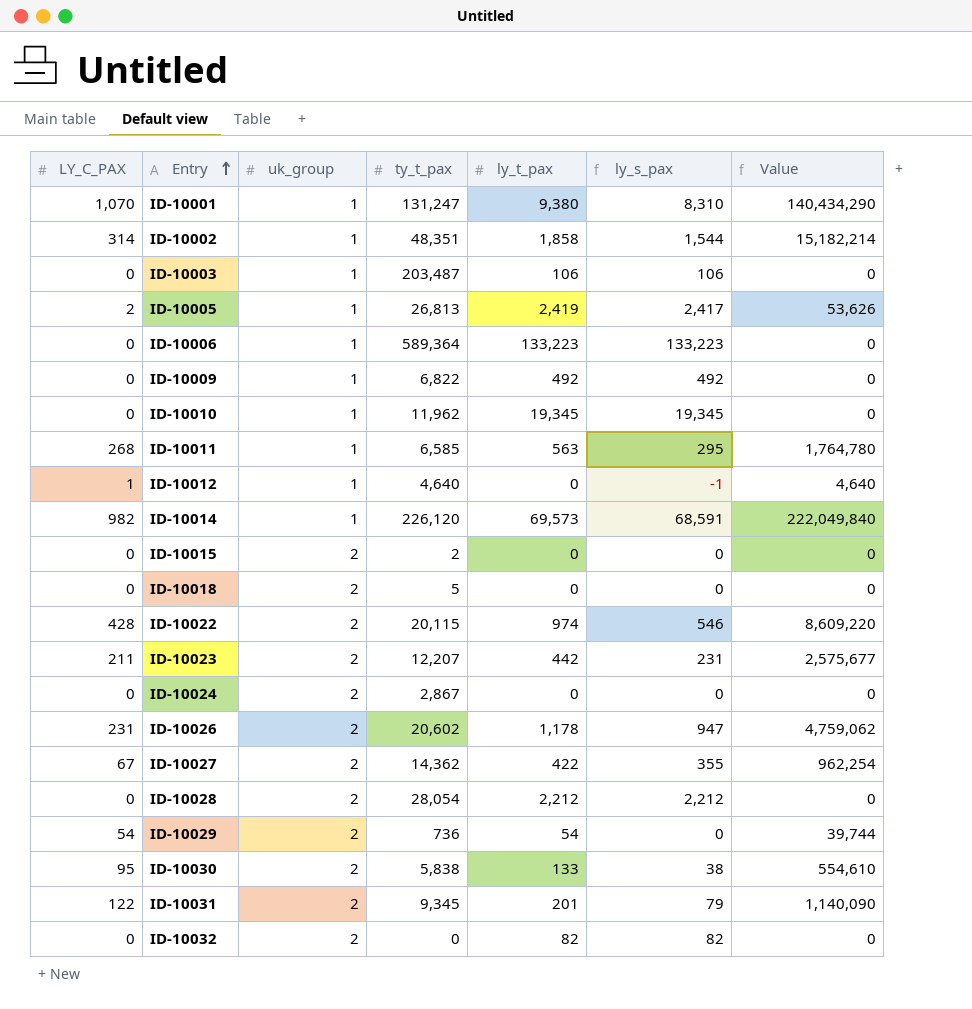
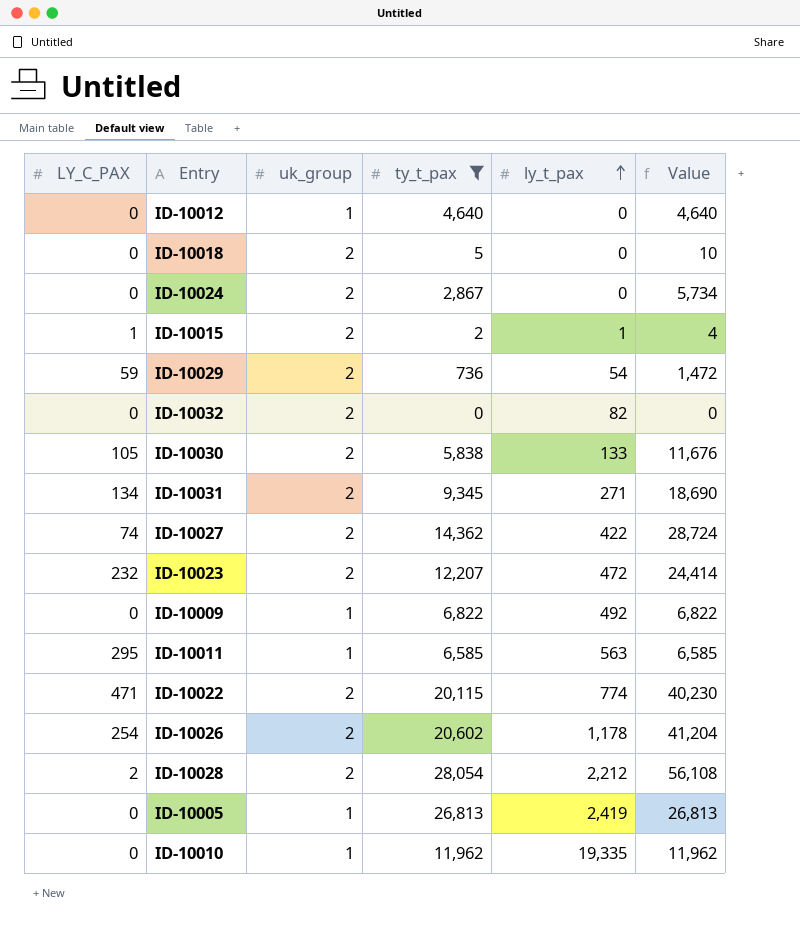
filter: none -> ty_t_pax <= 28,054
row order: Entry ascending -> ly_t_pax ascending
column ly_s_pax | formula: [ly_t_pax] - [LY_C_PAX] -> none
column Value | formula: [LY_C_PAX] * [ty_t_pax] -> [uk_group] * [ty_t_pax]
ID-10012 | LY_C_PAX: 1 -> 0
ID-10015 | LY_C_PAX: 0 -> 1
ID-10015 | ly_t_pax: 0 -> 1
ID-10029 | LY_C_PAX: 54 -> 59
ID-10030 | LY_C_PAX: 95 -> 105
ID-10031 | LY_C_PAX: 122 -> 134
ID-10031 | ly_t_pax: 201 -> 271
ID-10027 | LY_C_PAX: 67 -> 74
ID-10023 | LY_C_PAX: 211 -> 232
ID-10023 | ly_t_pax: 442 -> 472
ID-10011 | LY_C_PAX: 268 -> 295
ID-10022 | LY_C_PAX: 428 -> 471
ID-10022 | ly_t_pax: 974 -> 774
ID-10026 | LY_C_PAX: 231 -> 254
ID-10028 | LY_C_PAX: 0 -> 2
ID-10005 | LY_C_PAX: 2 -> 0
ID-10010 | ly_t_pax: 19,345 -> 19,335

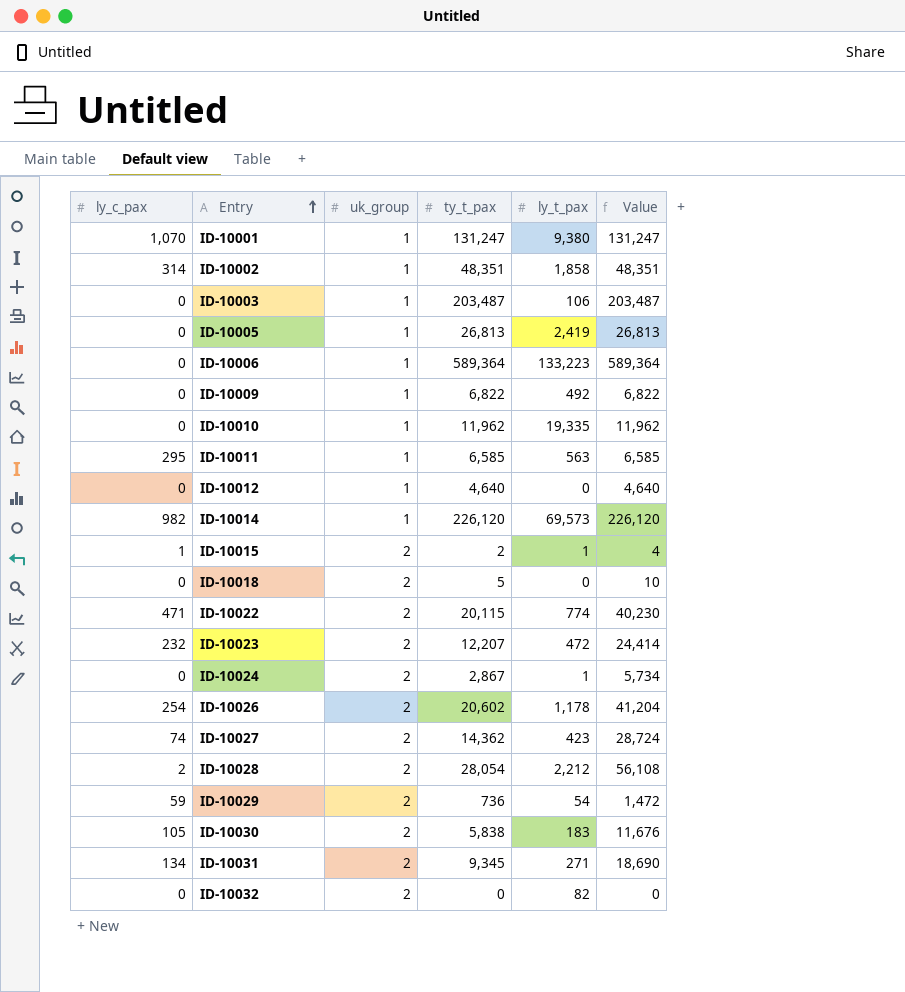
filter: ty_t_pax <= 28,054 -> none
row order: ly_t_pax ascending -> Entry ascending
column name: LY_C_PAX -> ly_c_pax
ID-10024 | ly_t_pax: 0 -> 1
ID-10027 | ly_t_pax: 422 -> 423
ID-10030 | ly_t_pax: 133 -> 183

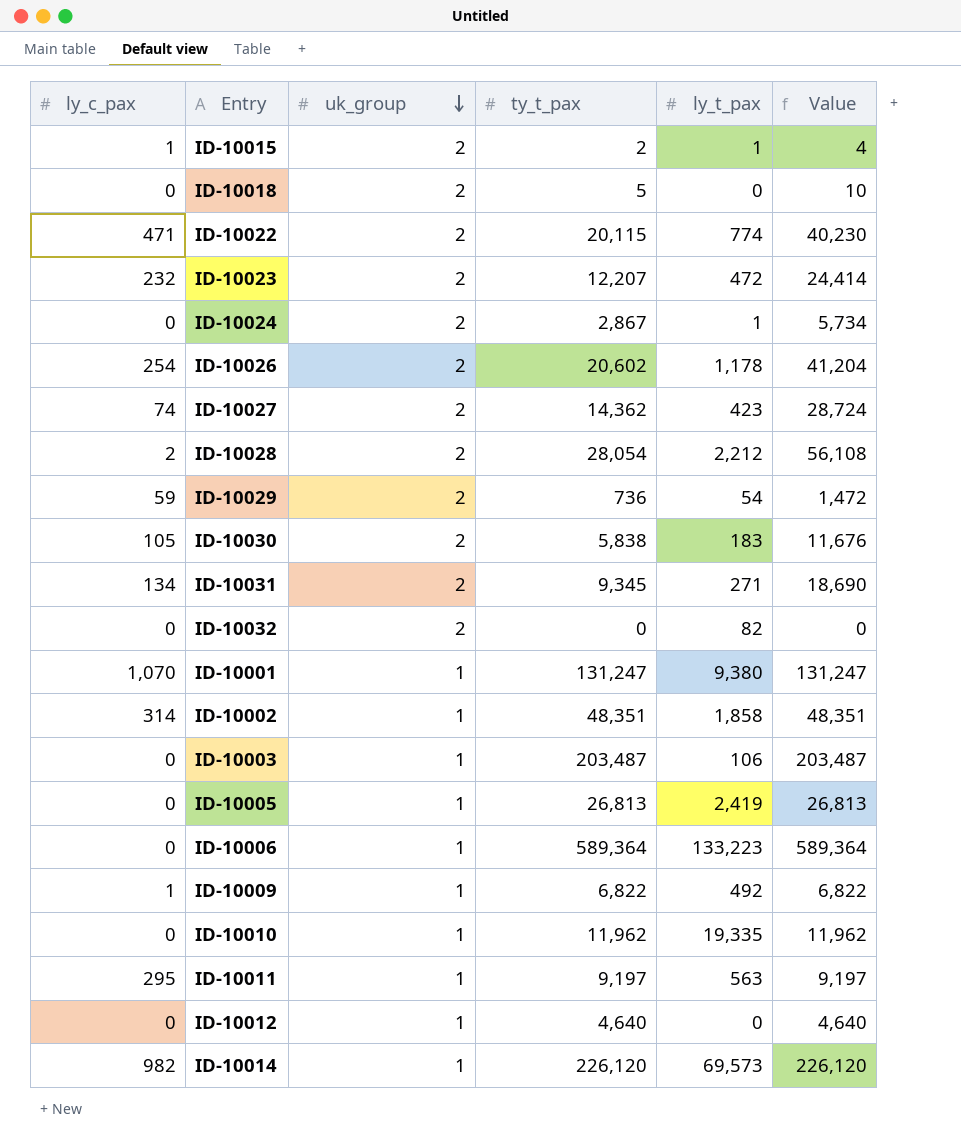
row order: Entry ascending -> uk_group descending
ID-10009 | ly_c_pax: 0 -> 1
ID-10011 | ty_t_pax: 6,585 -> 9,197
ID-10011 | Value: 6,585 -> 9,197

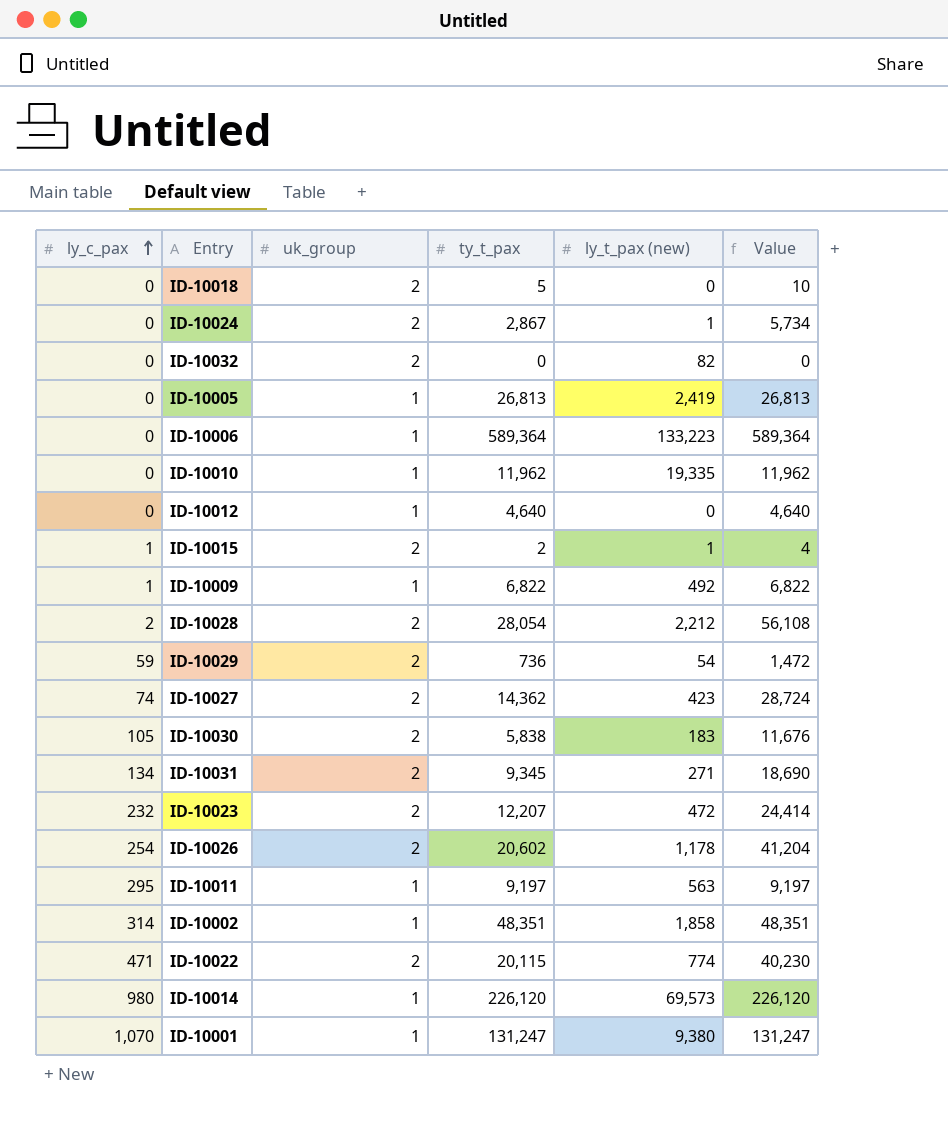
row order: uk_group descending -> ly_c_pax ascending
column name: ly_t_pax -> ly_t_pax (new)
row ID-10003: 0 | 1 | 203,487 | 106 | 203,487 -> none
ID-10014 | ly_c_pax: 982 -> 980

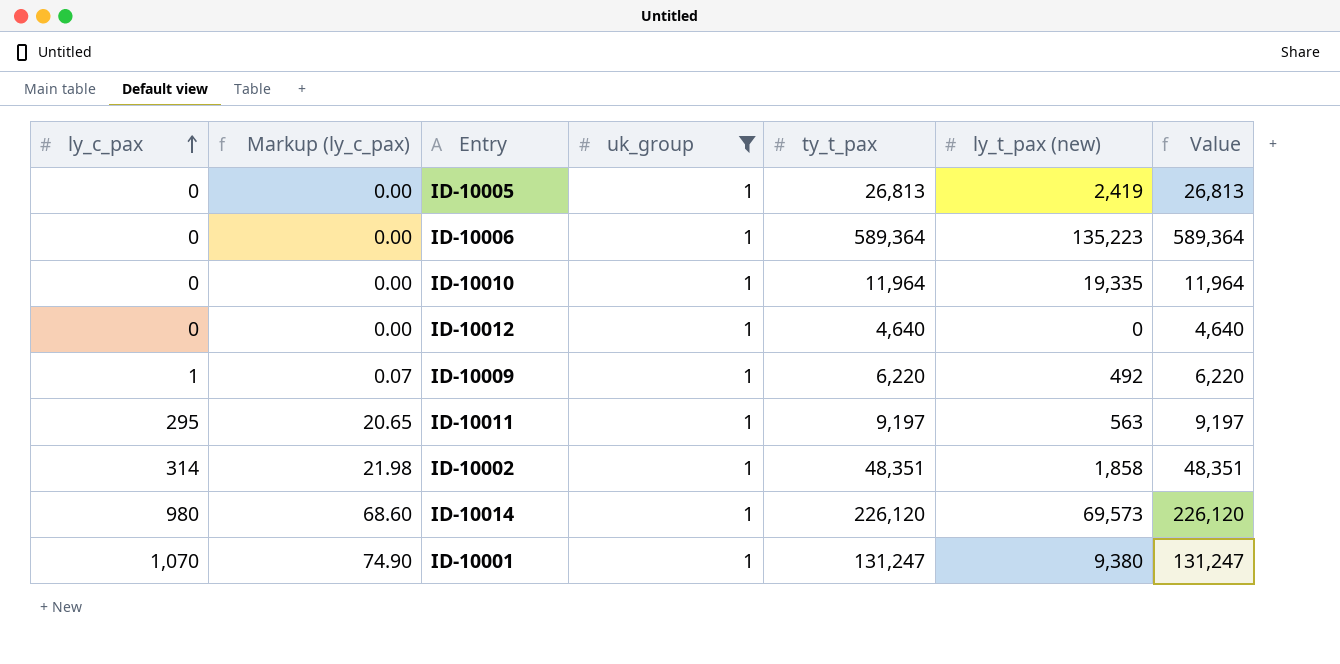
filter: none -> uk_group = 1
column Markup (ly_c_pax) | formula: none -> [ly_c_pax] * 0.07
ID-10006 | ly_t_pax (new): 133,223 -> 135,223
ID-10010 | ty_t_pax: 11,962 -> 11,964
ID-10010 | Value: 11,962 -> 11,964
ID-10009 | ty_t_pax: 6,822 -> 6,220
ID-10009 | Value: 6,822 -> 6,220

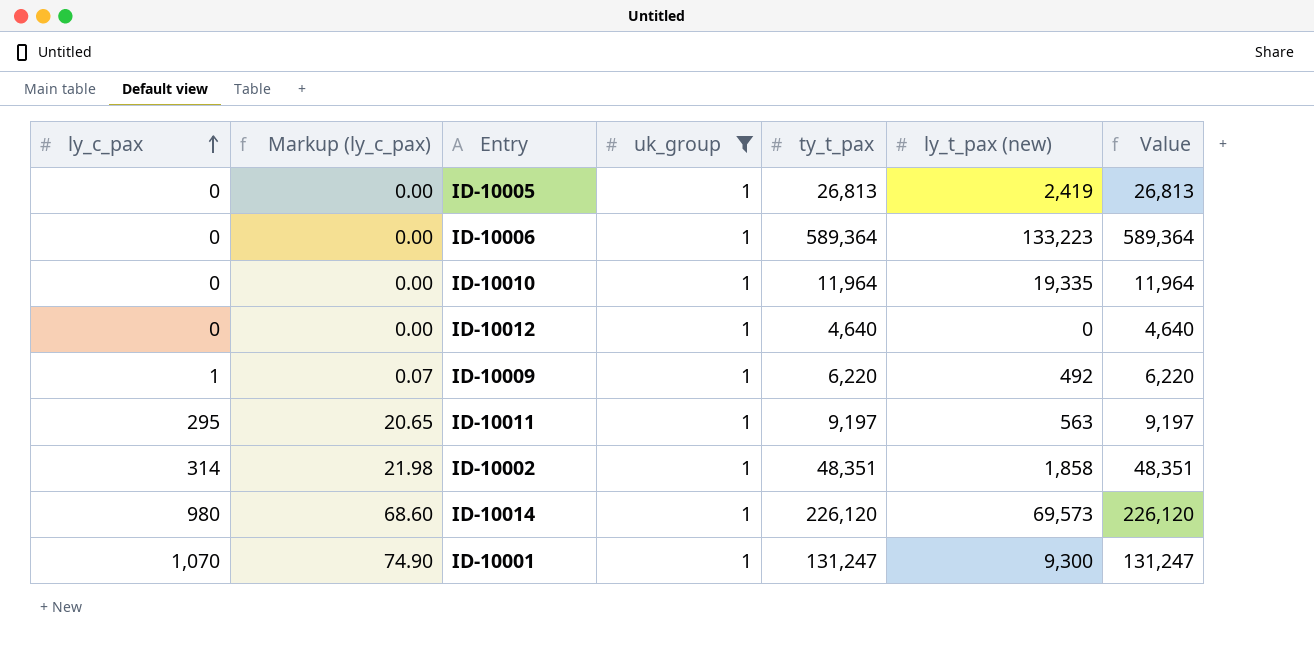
ID-10006 | ly_t_pax (new): 135,223 -> 133,223
ID-10001 | ly_t_pax (new): 9,380 -> 9,300

